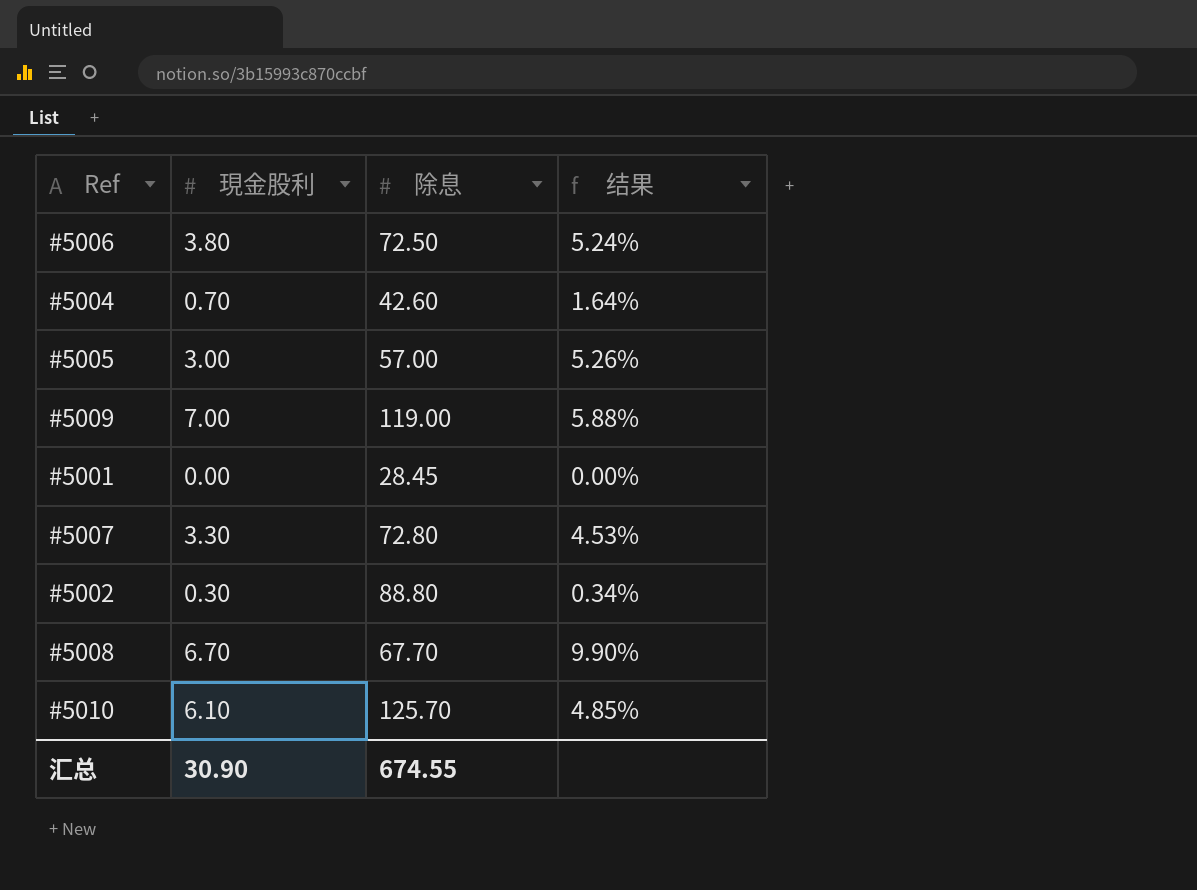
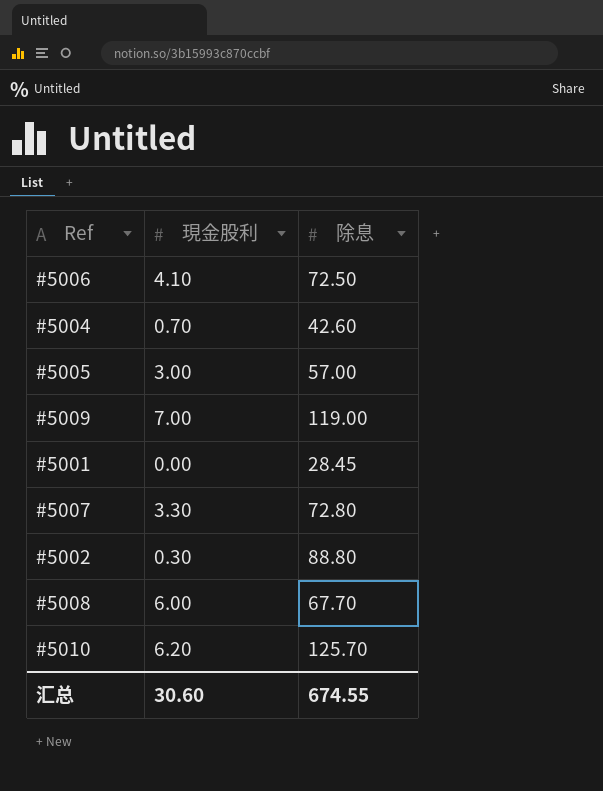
column 结果 | formula: [現金股利] / [除息] -> none
#5006 | 現金股利: 3.80 -> 4.10
#5008 | 現金股利: 6.70 -> 6.00
#5010 | 現金股利: 6.10 -> 6.20
汇总 | 現金股利: 30.90 -> 30.60

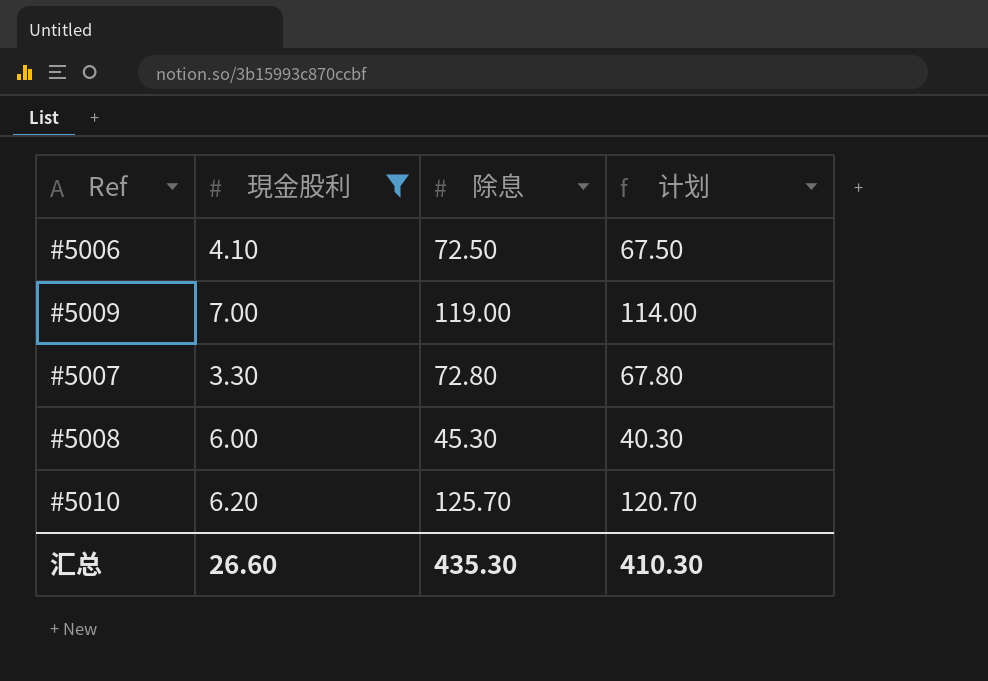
filter: none -> 現金股利 >= 3.30
column 计划 | formula: none -> [除息] - 5
#5008 | 除息: 67.70 -> 45.30
汇总 | 現金股利: 30.60 -> 26.60
汇总 | 除息: 674.55 -> 435.30

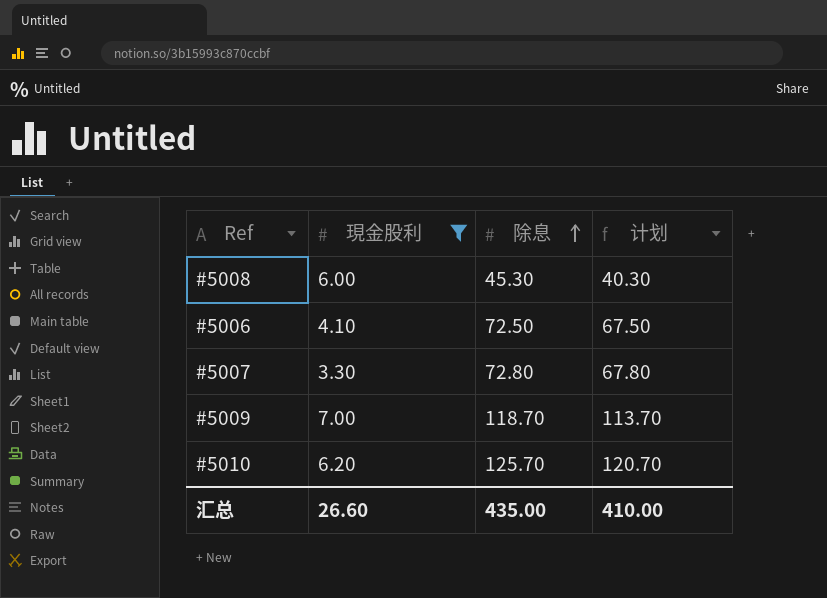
row order: none -> 除息 ascending
#5009 | 除息: 119.00 -> 118.70
#5009 | 计划: 114.00 -> 113.70
汇总 | 除息: 435.30 -> 435.00
汇总 | 计划: 410.30 -> 410.00

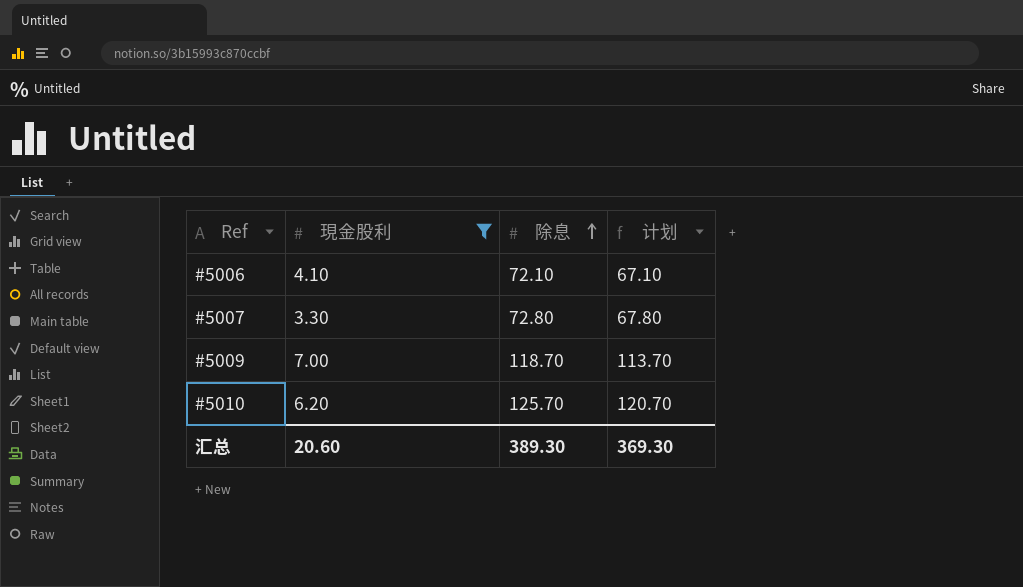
row #5008: 6.00 | 45.30 | 40.30 -> none
#5006 | 除息: 72.50 -> 72.10
#5006 | 计划: 67.50 -> 67.10
汇总 | 現金股利: 26.60 -> 20.60
汇总 | 除息: 435.00 -> 389.30
汇总 | 计划: 410.00 -> 369.30

